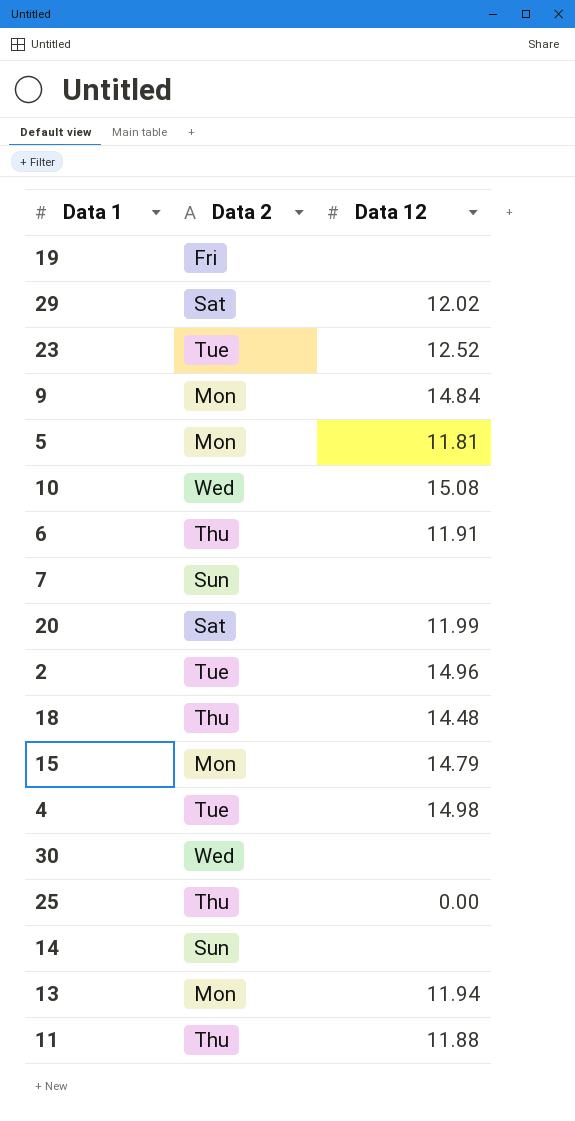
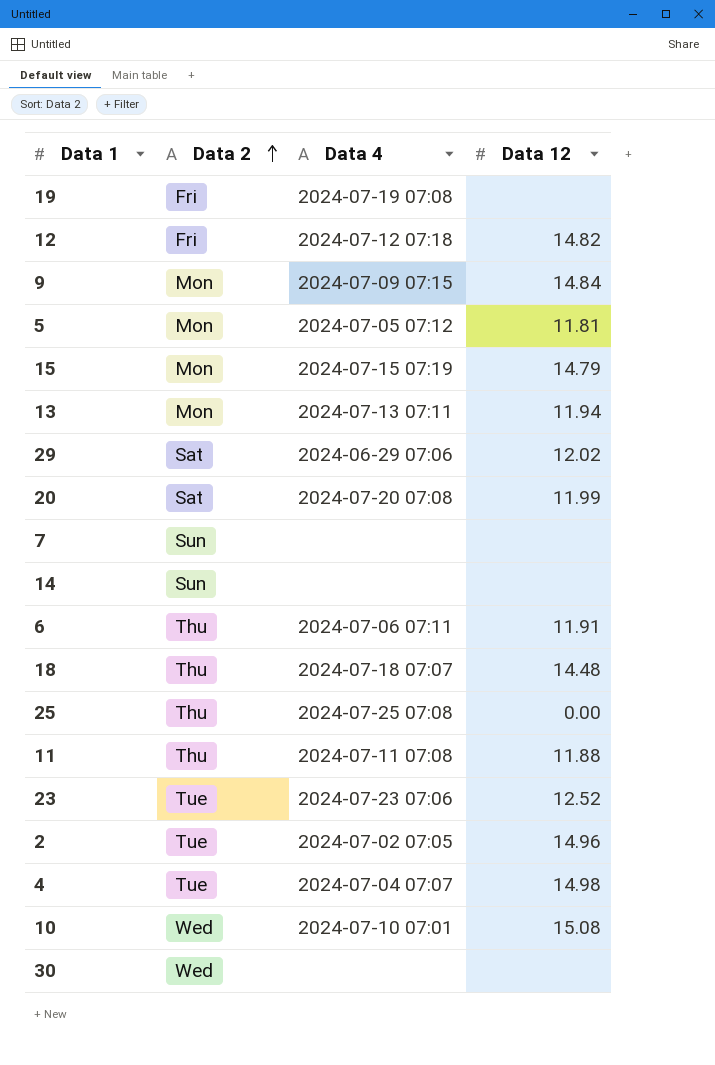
row order: none -> Data 2 ascending
column Data 4 | position: none -> 3
row 12: none -> Fri | 2024-07-12 07:18 | 14.82

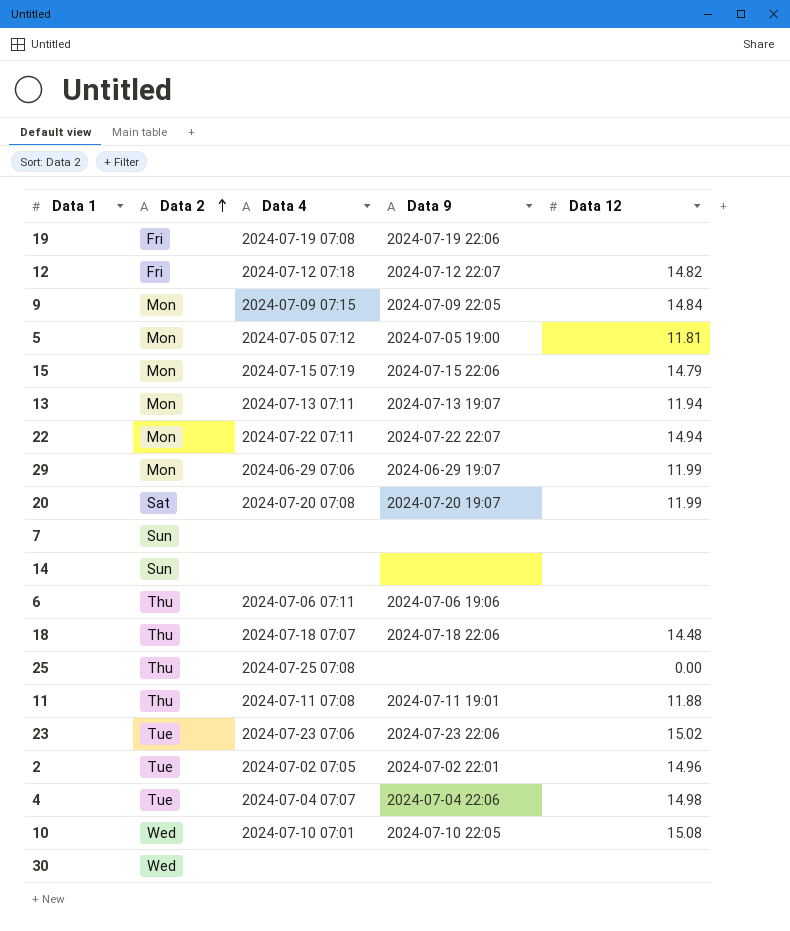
column Data 9 | position: none -> 4
row 22: none -> Mon | 2024-07-22 07:11 | 2024-07-22 22:07 | 14.94
29 | Data 2: Sat -> Mon
29 | Data 12: 12.02 -> 11.99
6 | Data 12: 11.91 -> none
23 | Data 12: 12.52 -> 15.02

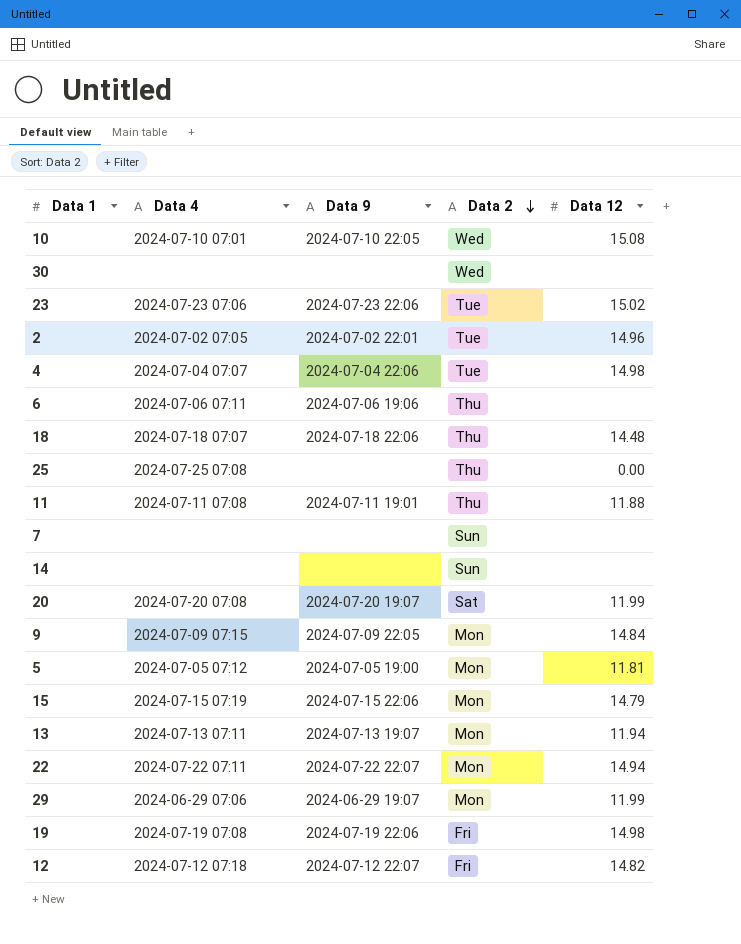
row order: Data 2 ascending -> Data 2 descending
column Data 2 | position: 2 -> 4
19 | Data 12: none -> 14.98

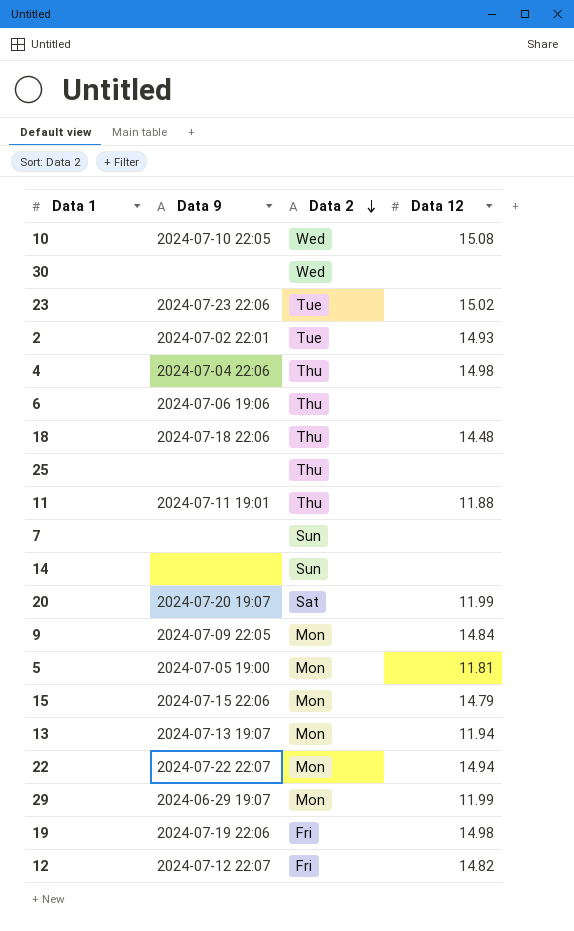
column Data 4 | position: 2 -> none
2 | Data 12: 14.96 -> 14.93
4 | Data 2: Tue -> Thu
25 | Data 12: 0.00 -> none

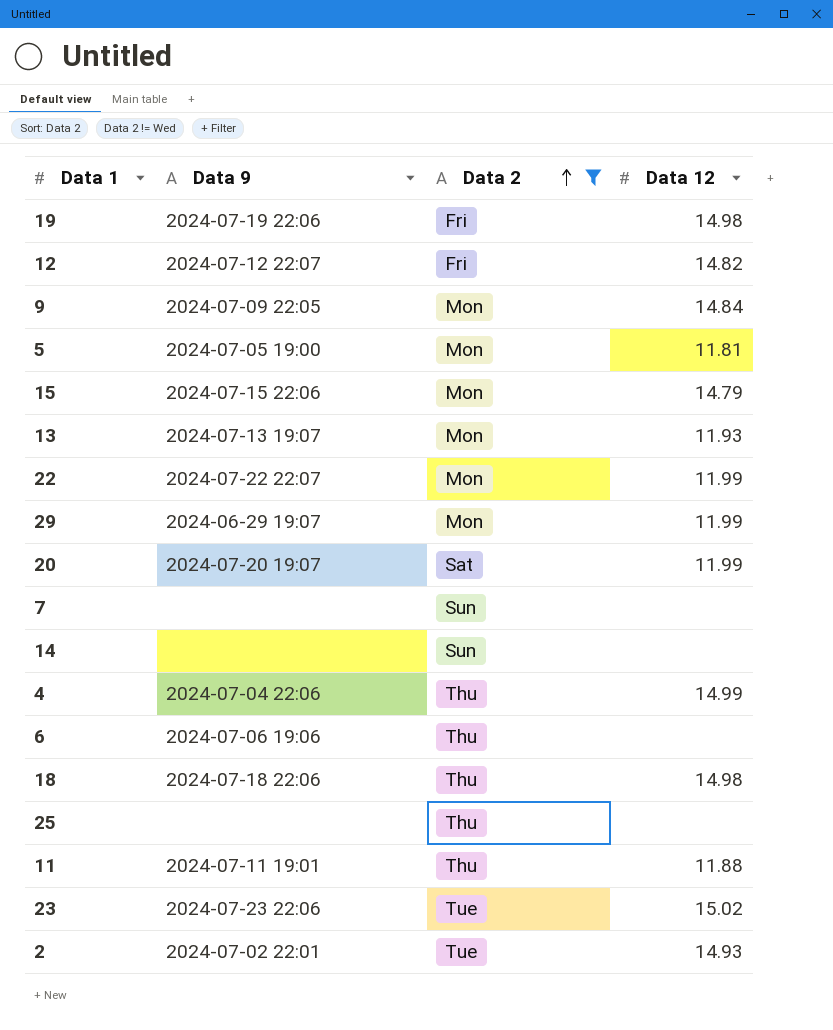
filter: none -> Data 2 != Wed
row order: Data 2 descending -> Data 2 ascending
13 | Data 12: 11.94 -> 11.93
22 | Data 12: 14.94 -> 11.99
4 | Data 12: 14.98 -> 14.99
18 | Data 12: 14.48 -> 14.98

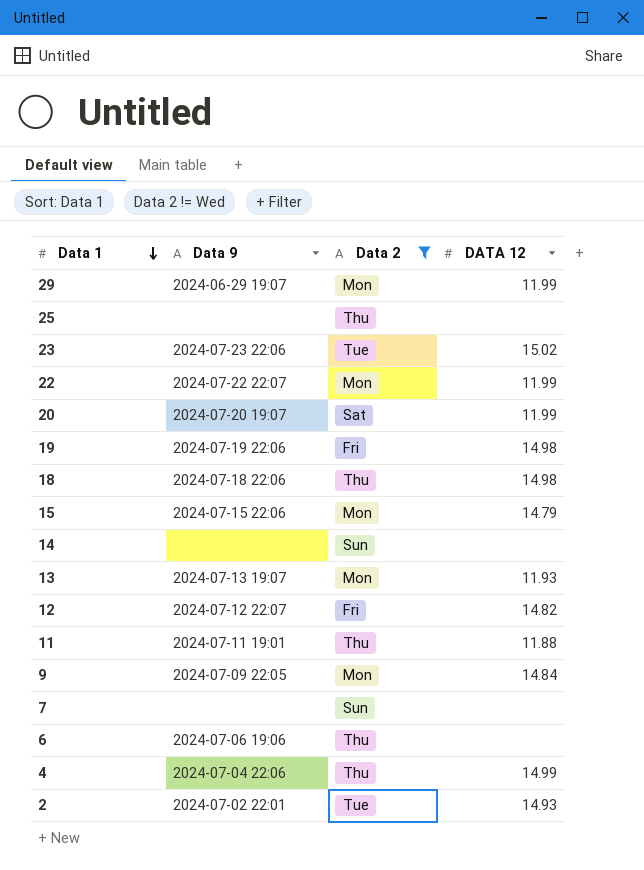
row order: Data 2 ascending -> Data 1 descending
column name: Data 12 -> DATA 12
row 5: 2024-07-05 19:00 | Mon | 11.81 -> none

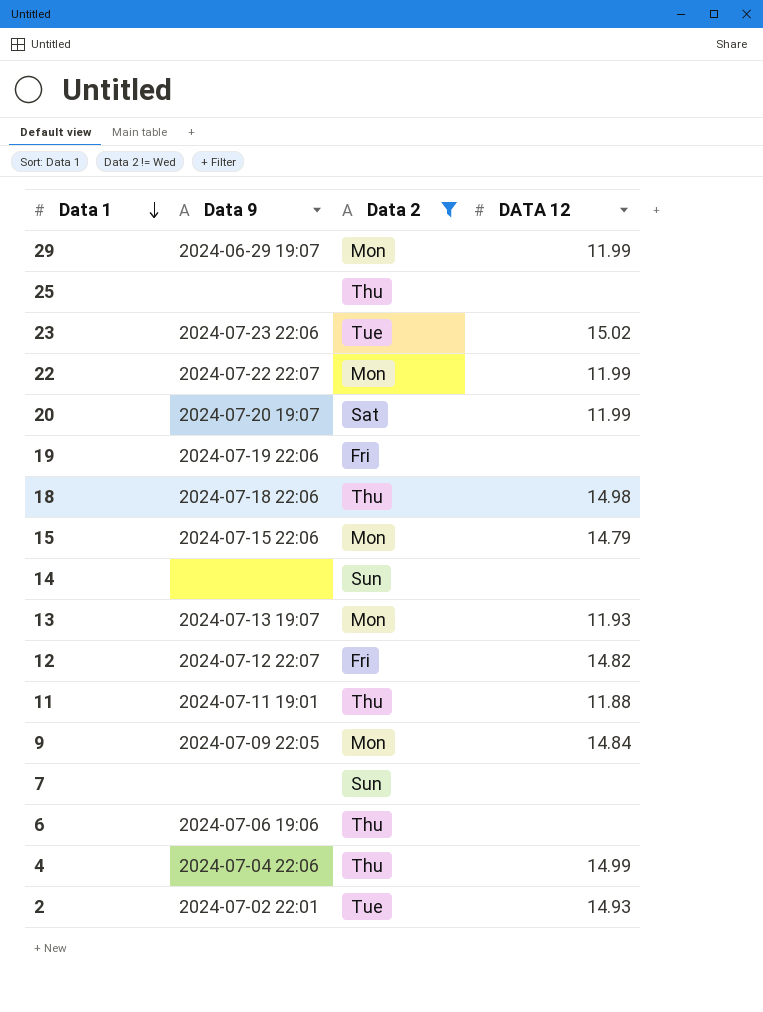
19 | DATA 12: 14.98 -> none

